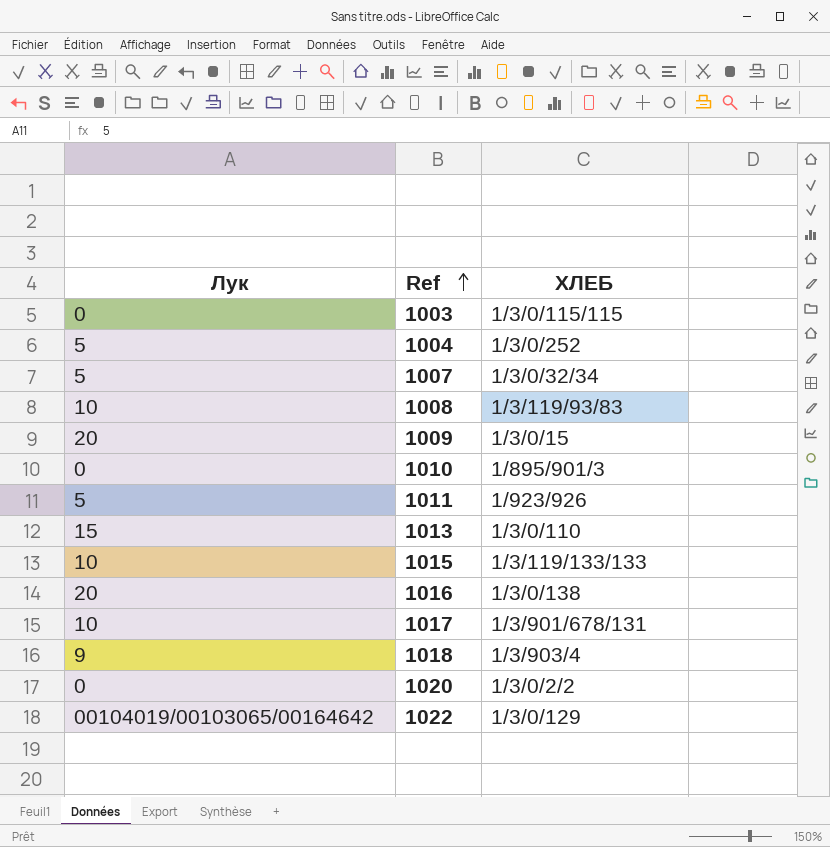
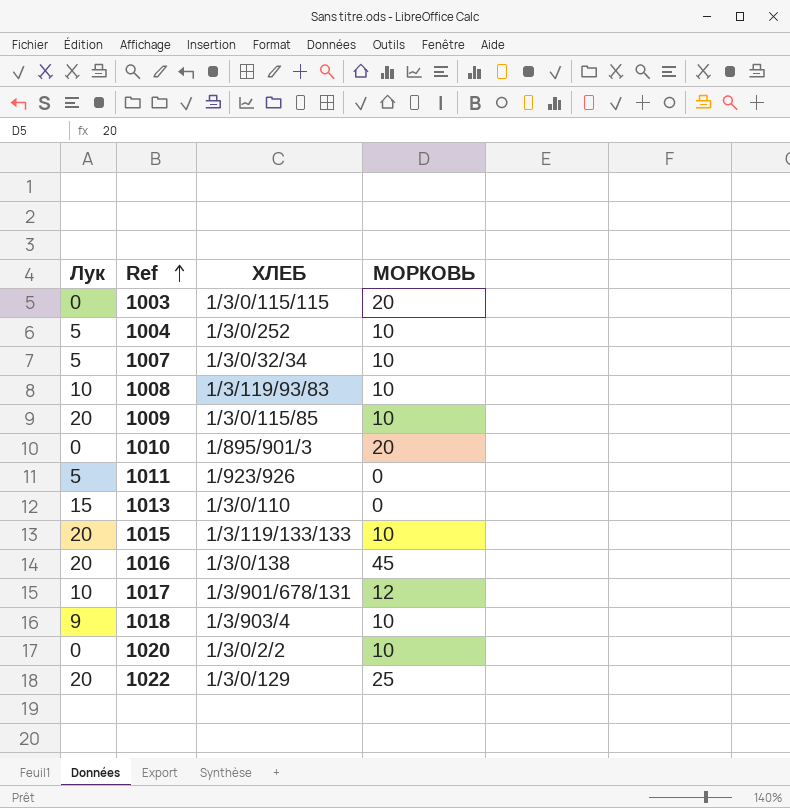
column МОРКОВЬ | position: none -> 4
1009 | ХЛЕБ: 1/3/0/15 -> 1/3/0/115/85
1015 | Лук: 10 -> 20
1022 | Лук: 00104019/00103065/00164642 -> 20

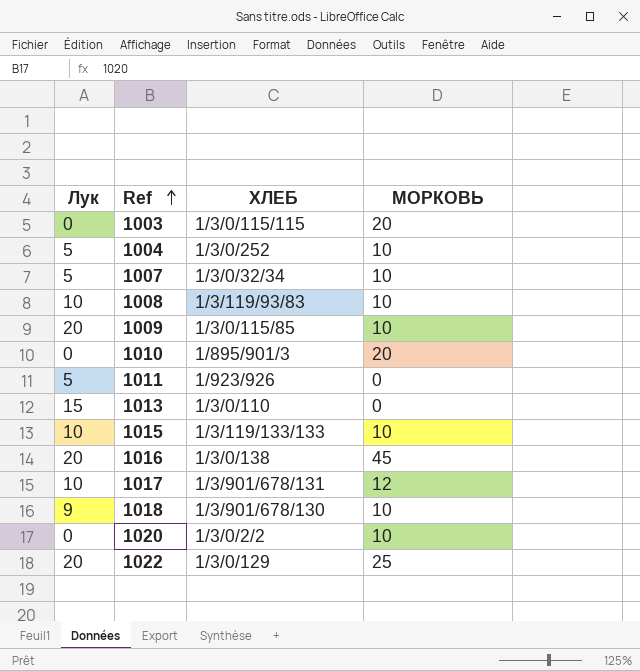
1015 | Лук: 20 -> 10
1018 | ХЛЕБ: 1/3/903/4 -> 1/3/901/678/130

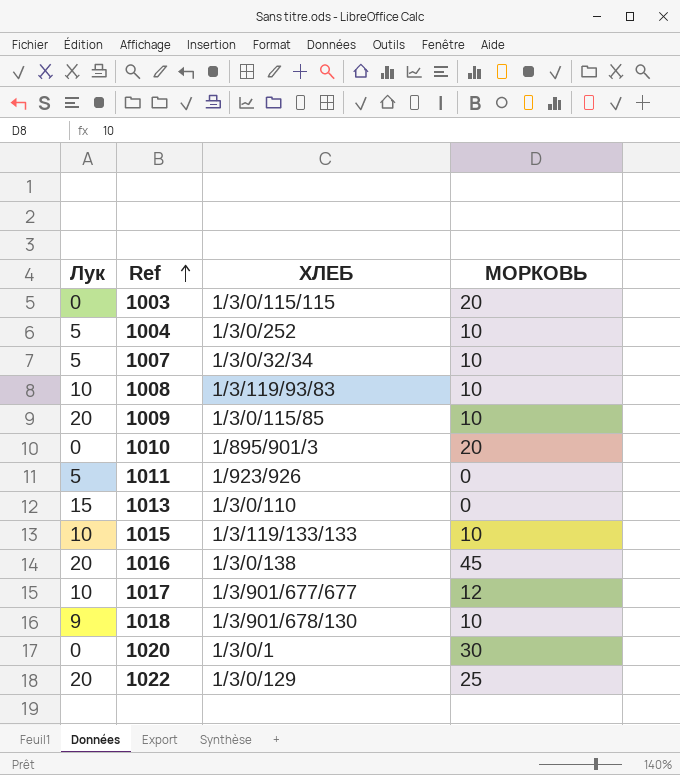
1017 | ХЛЕБ: 1/3/901/678/131 -> 1/3/901/677/677
1020 | ХЛЕБ: 1/3/0/2/2 -> 1/3/0/1
1020 | МОРКОВЬ: 10 -> 30

